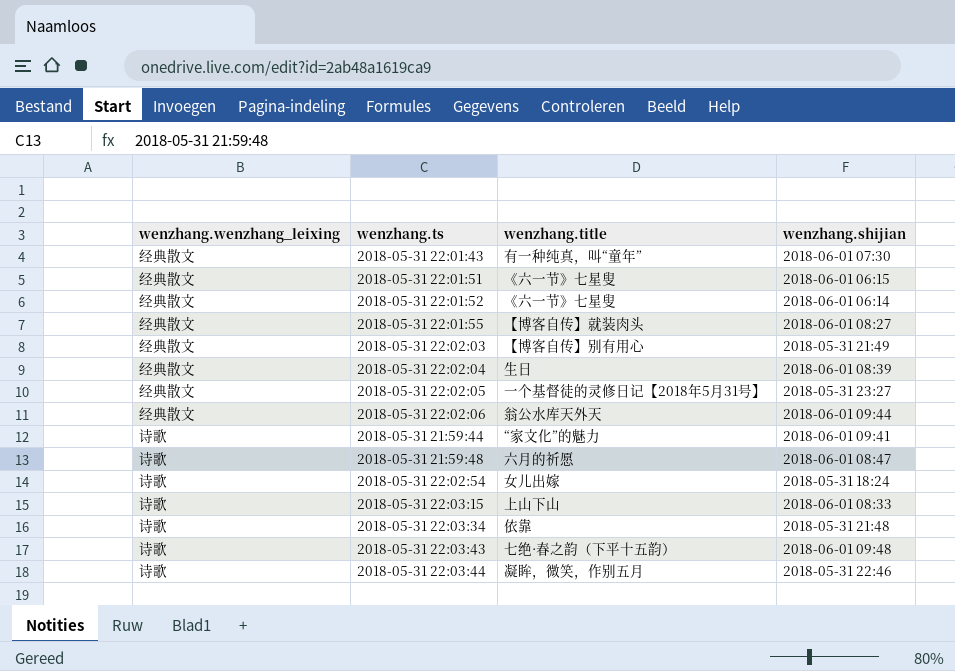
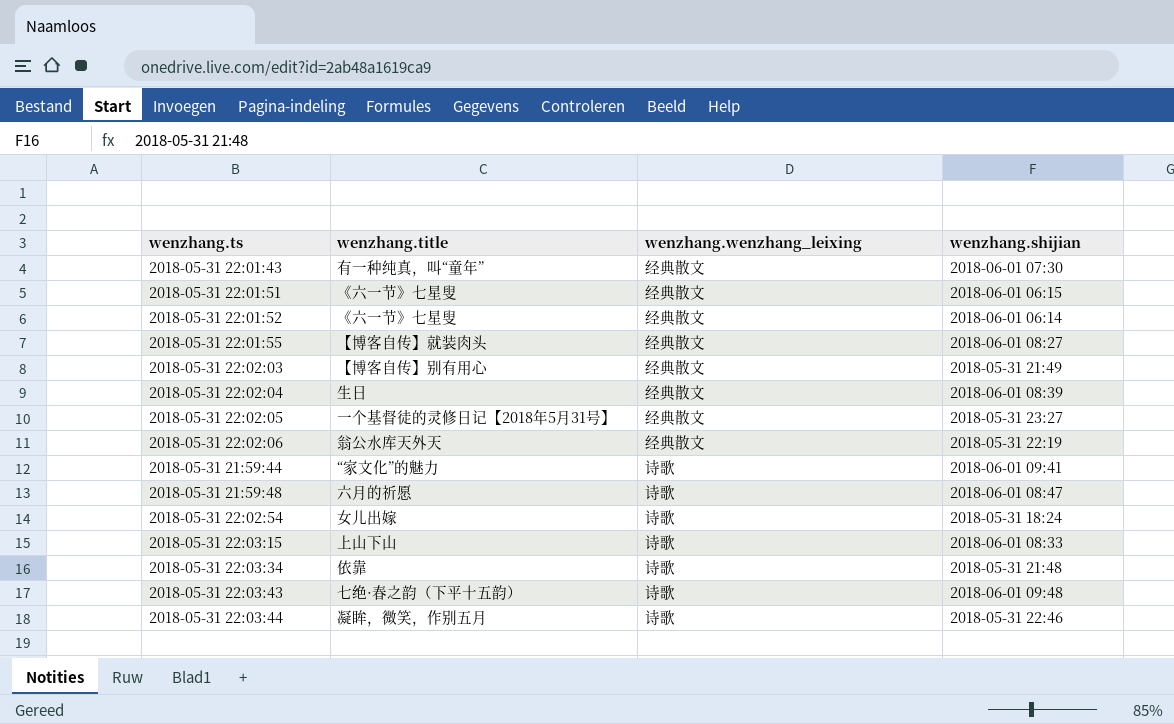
column wenzhang.wenzhang_leixing | position: 1 -> 3
2018-05-31 22:02:06 | wenzhang.shijian: 2018-06-01 09:44 -> 2018-05-31 22:19

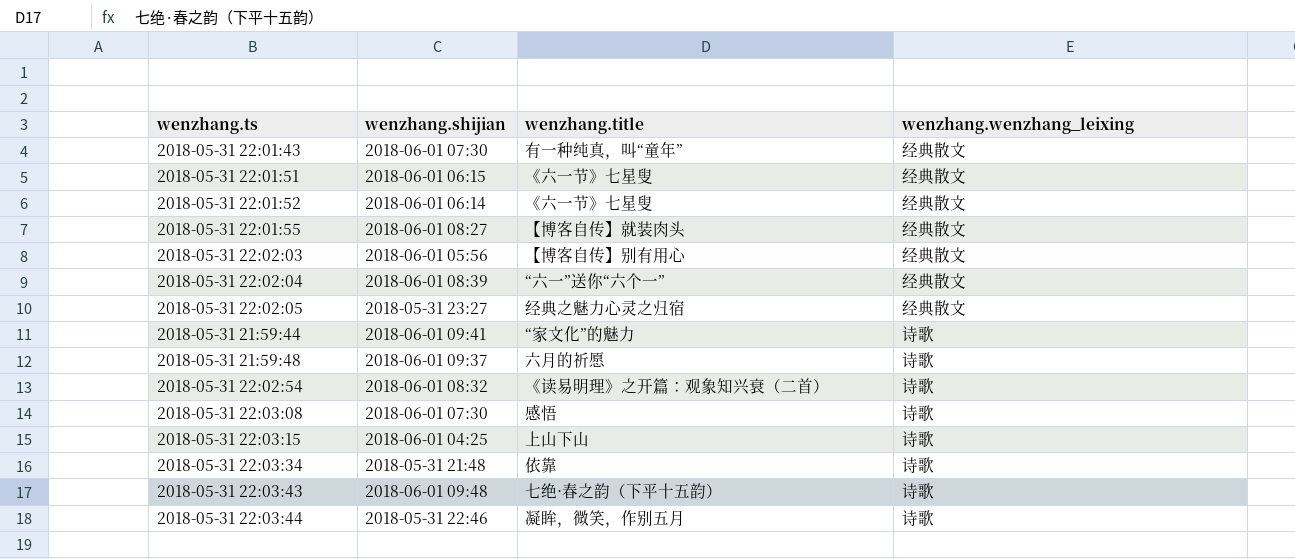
column wenzhang.shijian | position: 4 -> 2
row 2018-05-31 22:02:06: 翁公水库天外天 | 经典散文 | 2018-05-31 22:19 -> none
2018-05-31 22:02:03 | wenzhang.shijian: 2018-05-31 21:49 -> 2018-06-01 05:56
2018-05-31 22:02:04 | wenzhang.title: 生日 -> “六一”送你“六个一”
2018-05-31 22:02:05 | wenzhang.title: 一个基督徒的灵修日记【2018年5月31号】 -> 经典之魅力心灵之归宿
2018-05-31 21:59:48 | wenzhang.shijian: 2018-06-01 08:47 -> 2018-06-01 09:37
2018-05-31 22:02:54 | wenzhang.shijian: 2018-05-31 18:24 -> 2018-06-01 08:32
2018-05-31 22:02:54 | wenzhang.title: 女儿出嫁 -> 《读易明理》之开篇：观象知兴衰（二首）
row 2018-05-31 22:03:08: none -> 2018-06-01 07:30 | 感悟 | 诗歌
2018-05-31 22:03:15 | wenzhang.shijian: 2018-06-01 08:33 -> 2018-06-01 04:25

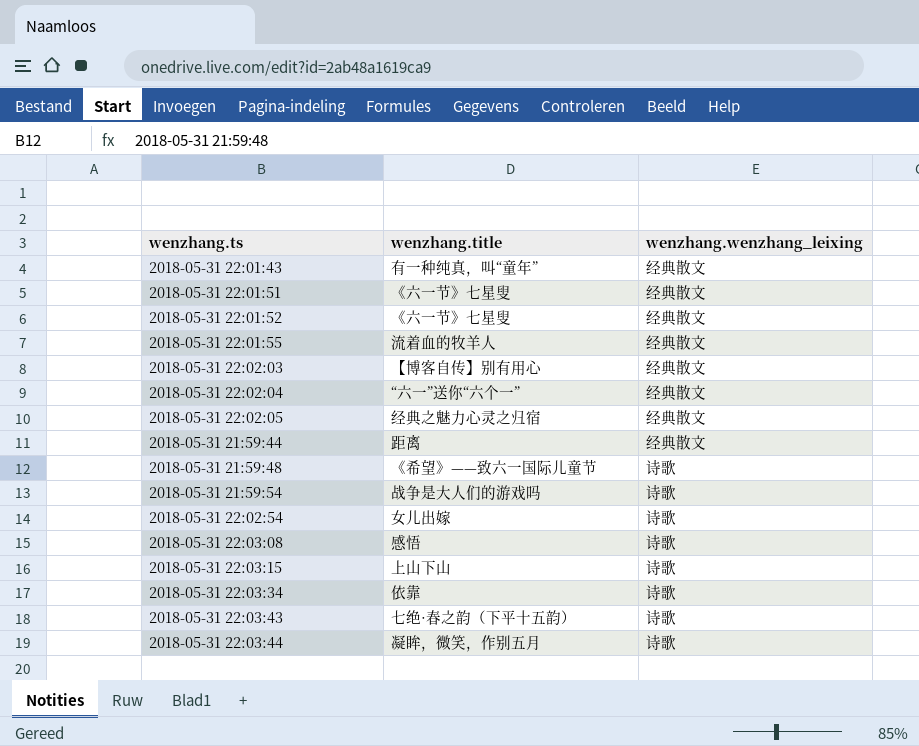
column wenzhang.shijian | position: 2 -> none
2018-05-31 22:01:55 | wenzhang.title: 【博客自传】就装肉头 -> 流着血的牧羊人
2018-05-31 21:59:44 | wenzhang.title: “家文化”的魅力 -> 距离
2018-05-31 21:59:44 | wenzhang.wenzhang_leixing: 诗歌 -> 经典散文
2018-05-31 21:59:48 | wenzhang.title: 六月的祈愿 -> 《希望》——致六一国际儿童节
row 2018-05-31 21:59:54: none -> 战争是大人们的游戏吗 | 诗歌
2018-05-31 22:02:54 | wenzhang.title: 《读易明理》之开篇：观象知兴衰（二首） -> 女儿出嫁

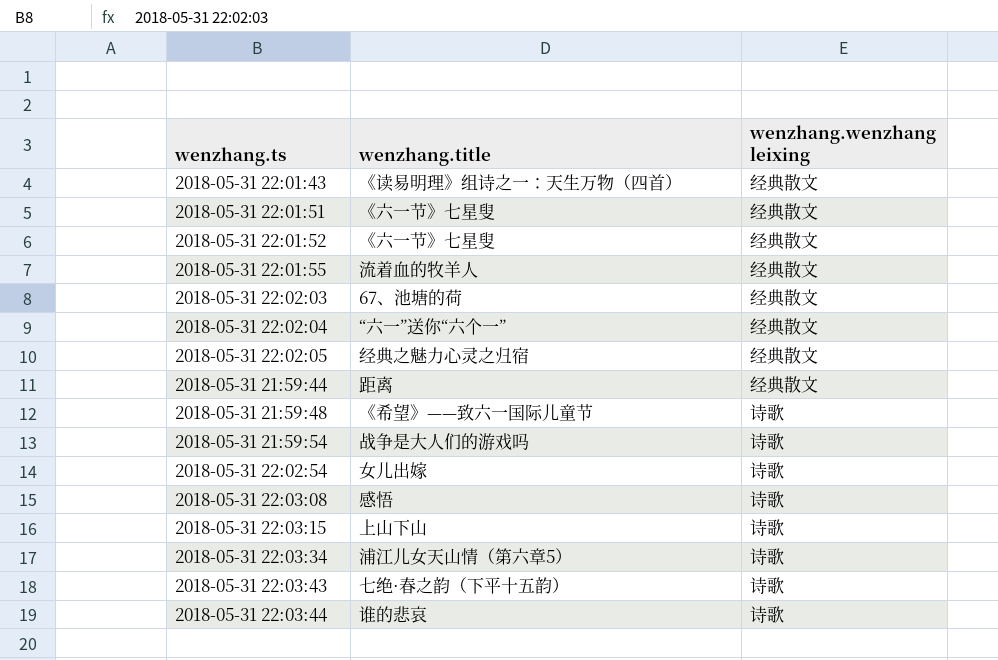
column name: wenzhang.wenzhang_leixing -> wenzhang.wenzhang leixing
2018-05-31 22:01:43 | wenzhang.title: 有一种纯真，叫“童年” -> 《读易明理》组诗之一：天生万物（四首）
2018-05-31 22:02:03 | wenzhang.title: 【博客自传】别有用心 -> 67、池塘的荷
2018-05-31 22:03:34 | wenzhang.title: 依靠 -> 浦江儿女天山情（第六章5）
2018-05-31 22:03:44 | wenzhang.title: 凝眸，微笑，作别五月 -> 谁的悲哀

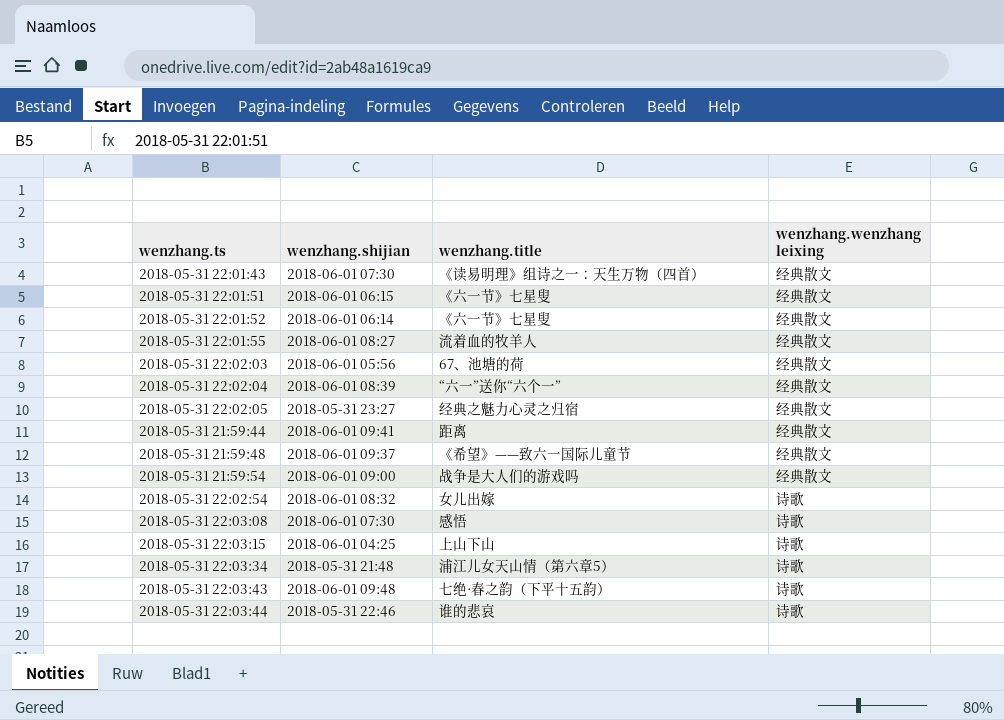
column wenzhang.shijian | position: none -> 2
2018-05-31 21:59:48 | wenzhang.wenzhang leixing: 诗歌 -> 经典散文
2018-05-31 21:59:54 | wenzhang.wenzhang leixing: 诗歌 -> 经典散文

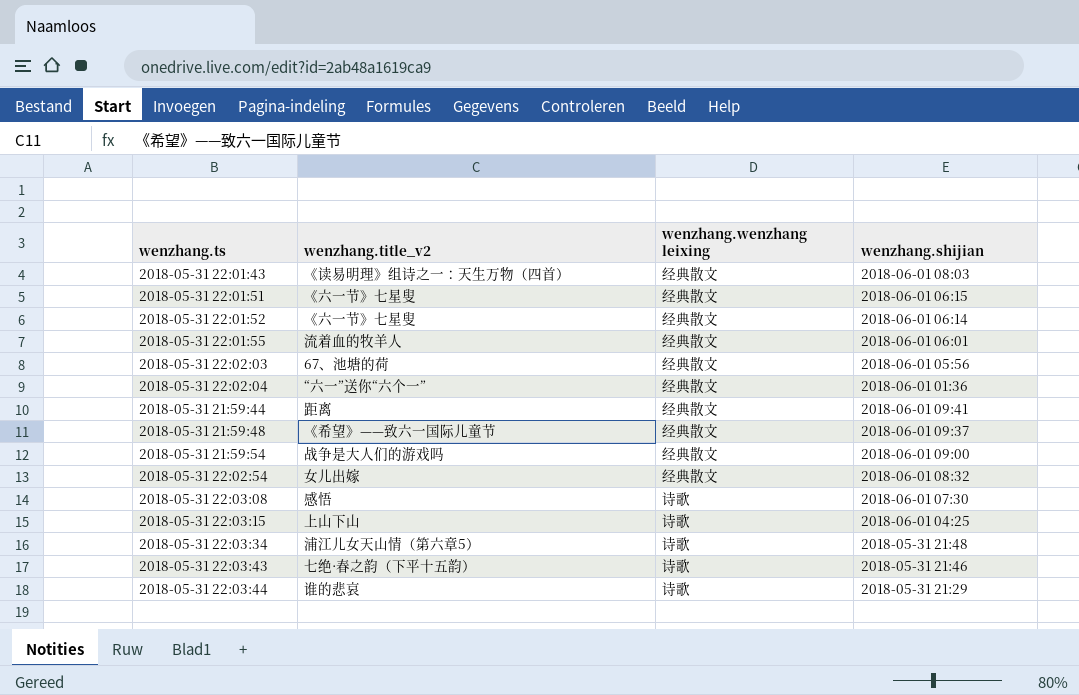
column name: wenzhang.title -> wenzhang.title_v2
column wenzhang.shijian | position: 2 -> 4
row 2018-05-31 22:02:05: 2018-05-31 23:27 | 经典之魅力心灵之归宿 | 经典散文 -> none
2018-05-31 22:01:43 | wenzhang.shijian: 2018-06-01 07:30 -> 2018-06-01 08:03
2018-05-31 22:01:55 | wenzhang.shijian: 2018-06-01 08:27 -> 2018-06-01 06:01
2018-05-31 22:02:04 | wenzhang.shijian: 2018-06-01 08:39 -> 2018-06-01 01:36
2018-05-31 22:02:54 | wenzhang.wenzhang leixing: 诗歌 -> 经典散文
2018-05-31 22:03:43 | wenzhang.shijian: 2018-06-01 09:48 -> 2018-05-31 21:46
2018-05-31 22:03:44 | wenzhang.shijian: 2018-05-31 22:46 -> 2018-05-31 21:29

